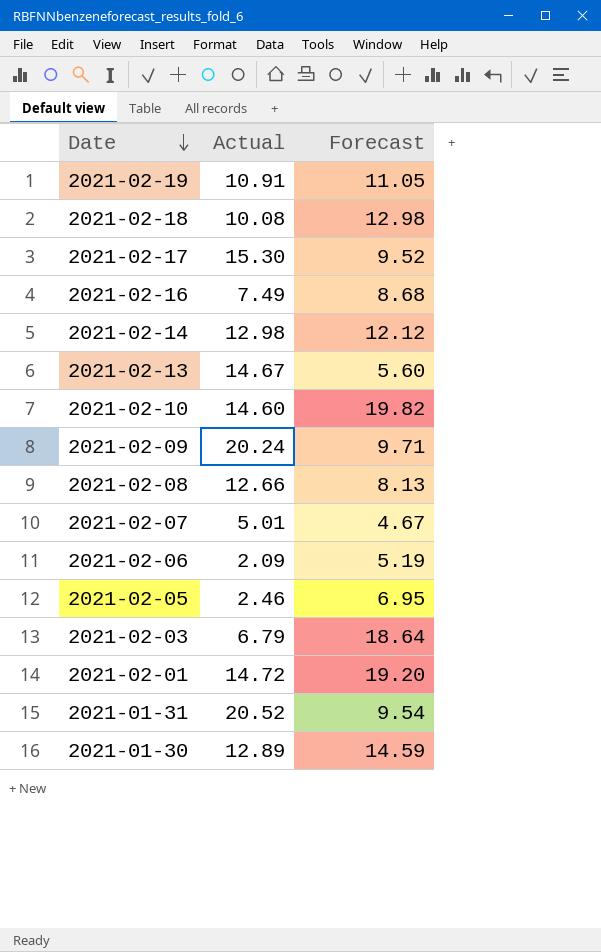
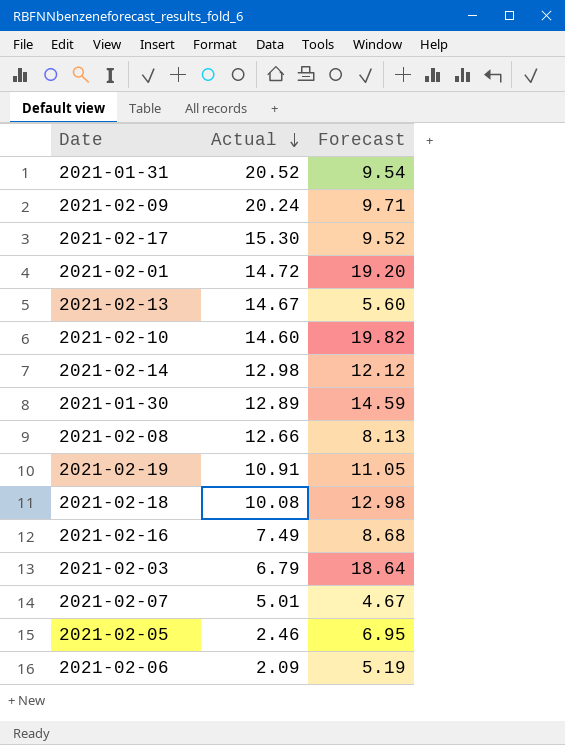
row order: Date descending -> Actual descending

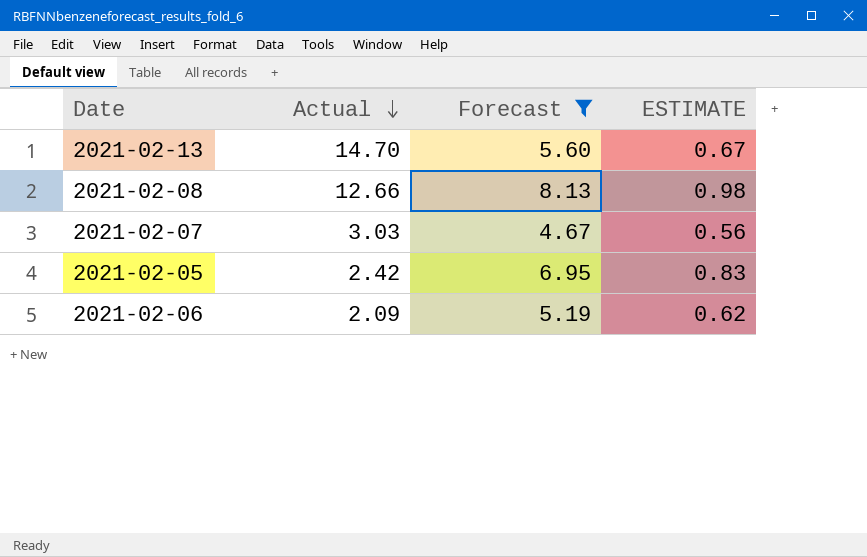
filter: none -> Forecast <= 8.13
column ESTIMATE | formula: none -> [Forecast] * 0.12
2021-02-13 | Actual: 14.67 -> 14.70
2021-02-07 | Actual: 5.01 -> 3.03
2021-02-05 | Actual: 2.46 -> 2.42

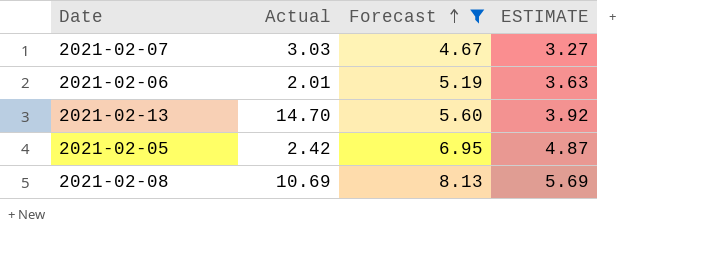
row order: Actual descending -> Forecast ascending
column ESTIMATE | formula: [Forecast] * 0.12 -> [Forecast] * 0.7
2021-02-06 | Actual: 2.09 -> 2.01
2021-02-08 | Actual: 12.66 -> 10.69

